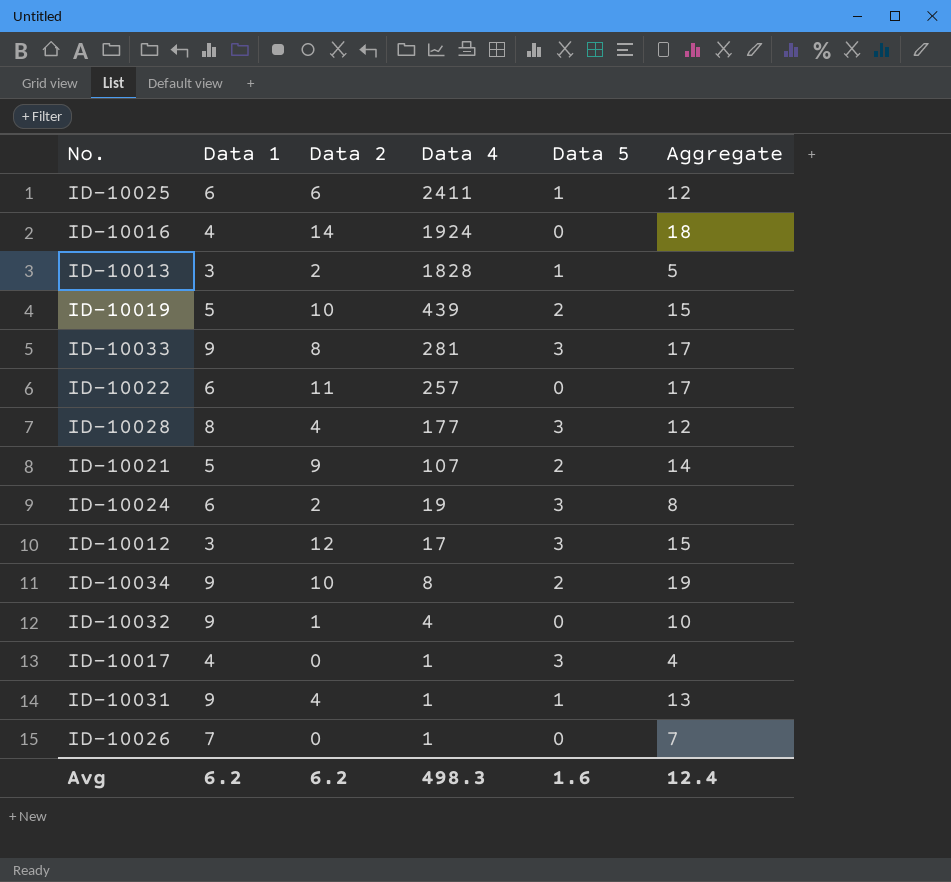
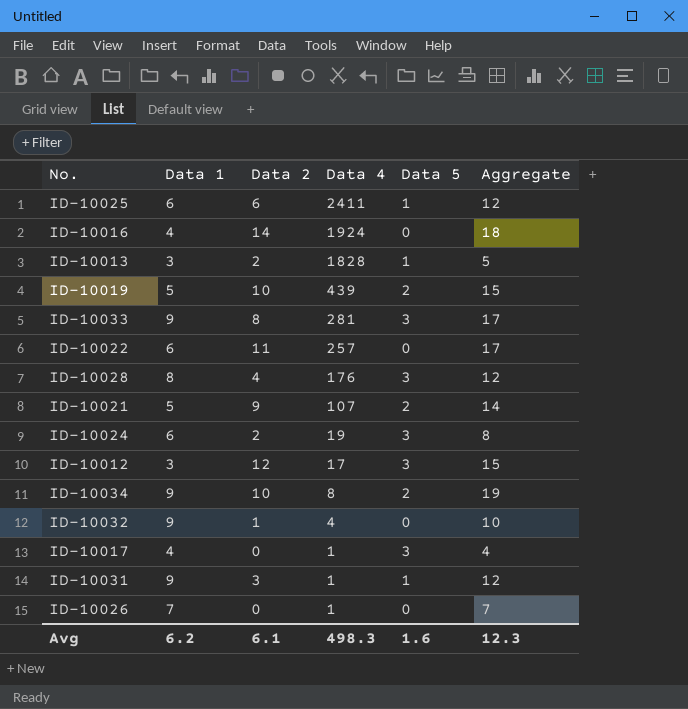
ID-10028 | Data 4: 177 -> 176
ID-10031 | Data 2: 4 -> 3
ID-10031 | Aggregate: 13 -> 12
Avg | Data 2: 6.2 -> 6.1
Avg | Aggregate: 12.4 -> 12.3

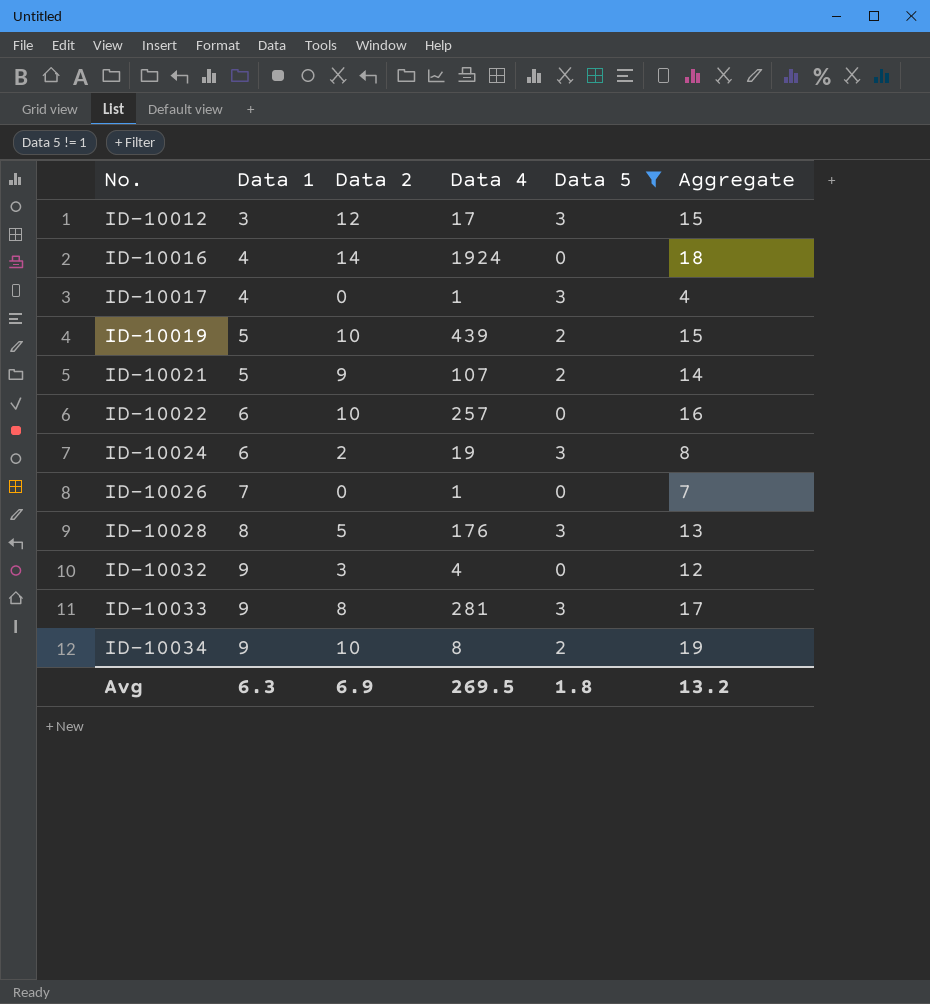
filter: none -> Data 5 != 1
row order: Data 4 descending -> No. ascending
ID-10022 | Data 2: 11 -> 10
ID-10022 | Aggregate: 17 -> 16
ID-10028 | Data 2: 4 -> 5
ID-10028 | Aggregate: 12 -> 13
ID-10032 | Data 2: 1 -> 3
ID-10032 | Aggregate: 10 -> 12
Avg | Data 1: 6.2 -> 6.3
Avg | Data 2: 6.1 -> 6.9
Avg | Data 4: 498.3 -> 269.5
Avg | Data 5: 1.6 -> 1.8
Avg | Aggregate: 12.3 -> 13.2

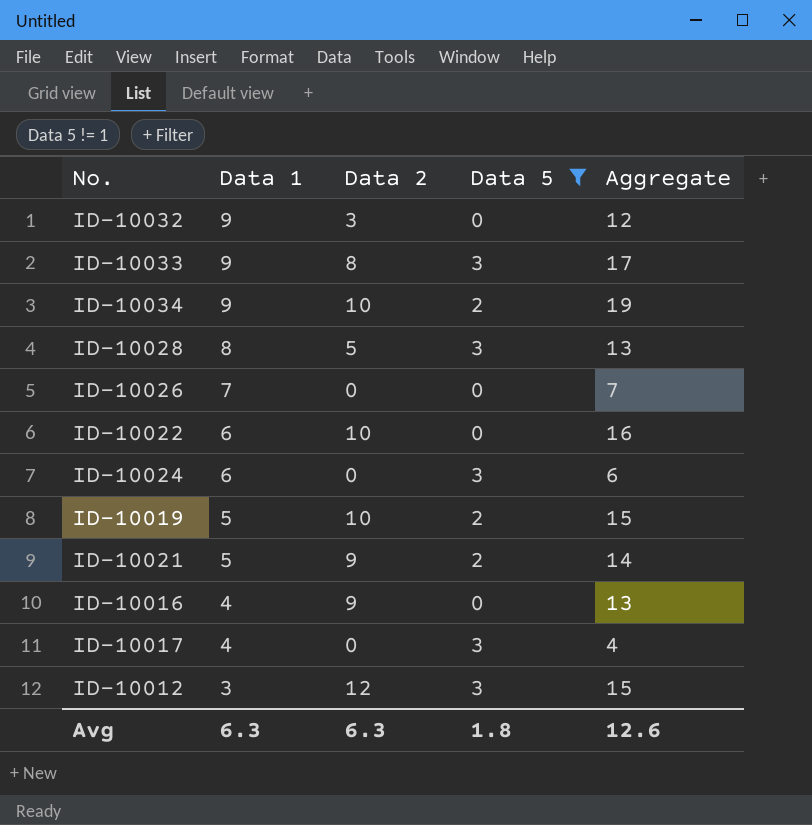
row order: No. ascending -> Data 1 descending
column Data 4 | position: 4 -> none
ID-10024 | Data 2: 2 -> 0
ID-10024 | Aggregate: 8 -> 6
ID-10016 | Data 2: 14 -> 9
ID-10016 | Aggregate: 18 -> 13
Avg | Data 2: 6.9 -> 6.3
Avg | Aggregate: 13.2 -> 12.6

